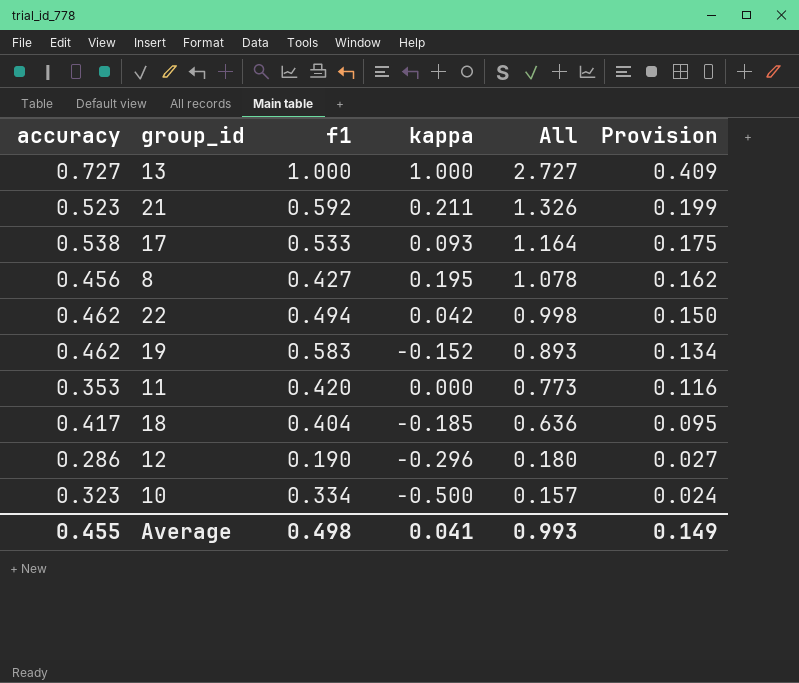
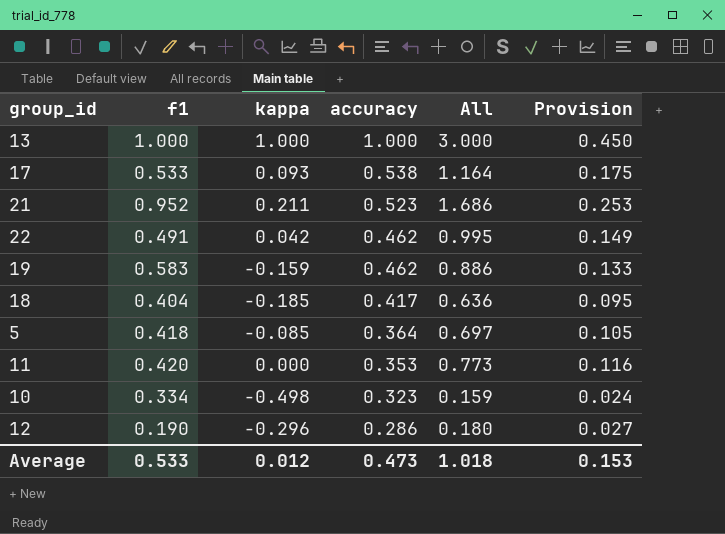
row order: All descending -> accuracy descending
column accuracy | position: 1 -> 4
row 8: 0.456 | 0.427 | 0.195 | 1.078 | 0.162 -> none
13 | accuracy: 0.727 -> 1.000
13 | All: 2.727 -> 3.000
13 | Provision: 0.409 -> 0.450
21 | f1: 0.592 -> 0.952
21 | All: 1.326 -> 1.686
21 | Provision: 0.199 -> 0.253
22 | f1: 0.494 -> 0.491
22 | All: 0.998 -> 0.995
22 | Provision: 0.150 -> 0.149
19 | kappa: -0.152 -> -0.159
19 | All: 0.893 -> 0.886
19 | Provision: 0.134 -> 0.133
row 5: none -> 0.418 | -0.085 | 0.364 | 0.697 | 0.105
10 | kappa: -0.500 -> -0.498
10 | All: 0.157 -> 0.159
Average | f1: 0.498 -> 0.533
Average | kappa: 0.041 -> 0.012
Average | accuracy: 0.455 -> 0.473
Average | All: 0.993 -> 1.018
Average | Provision: 0.149 -> 0.153

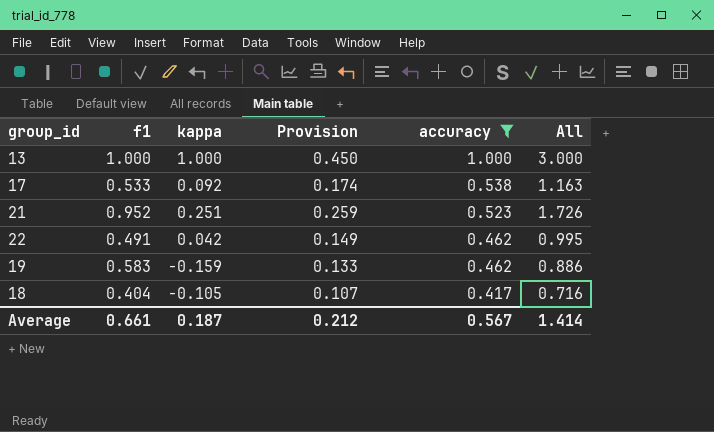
filter: none -> accuracy >= 0.417
column Provision | position: 6 -> 4
17 | kappa: 0.093 -> 0.092
17 | Provision: 0.175 -> 0.174
17 | All: 1.164 -> 1.163
21 | kappa: 0.211 -> 0.251
21 | Provision: 0.253 -> 0.259
21 | All: 1.686 -> 1.726
18 | kappa: -0.185 -> -0.105
18 | Provision: 0.095 -> 0.107
18 | All: 0.636 -> 0.716
Average | f1: 0.533 -> 0.661
Average | kappa: 0.012 -> 0.187
Average | Provision: 0.153 -> 0.212
Average | accuracy: 0.473 -> 0.567
Average | All: 1.018 -> 1.414

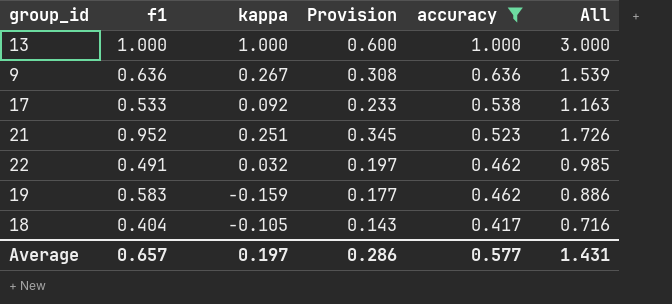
column Provision | formula: [All] * 0.15 -> [All] * 0.2
row 9: none -> 0.636 | 0.267 | 0.308 | 0.636 | 1.539
22 | kappa: 0.042 -> 0.032
22 | All: 0.995 -> 0.985
Average | f1: 0.661 -> 0.657
Average | kappa: 0.187 -> 0.197
Average | Provision: 0.212 -> 0.286
Average | accuracy: 0.567 -> 0.577
Average | All: 1.414 -> 1.431

